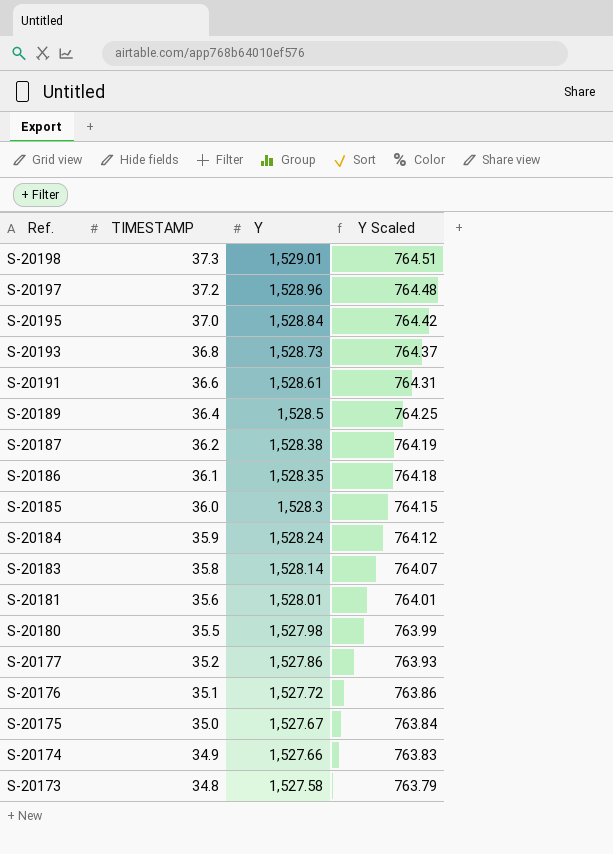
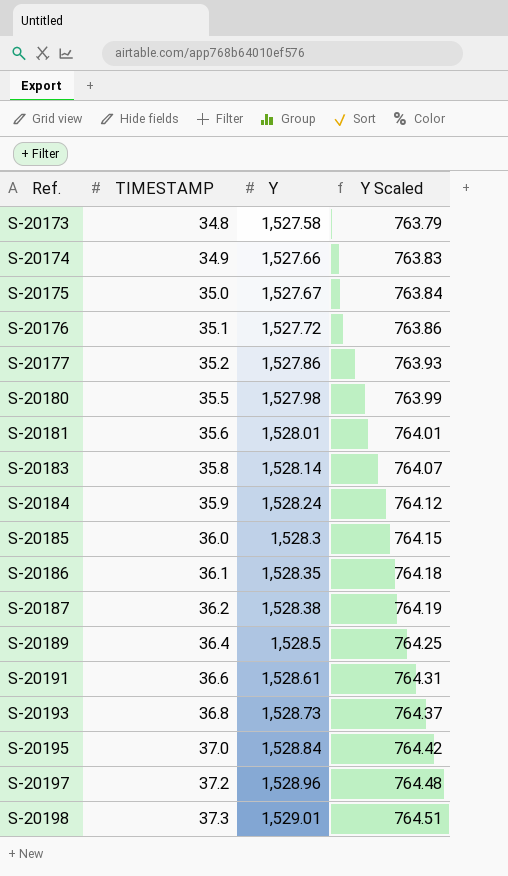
row order: Ref. descending -> Ref. ascending

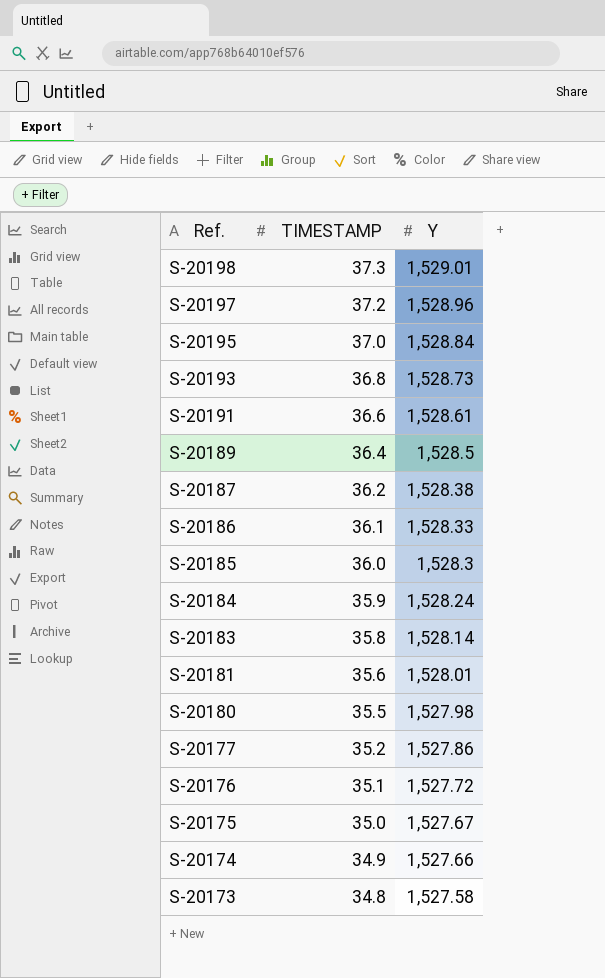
row order: Ref. ascending -> Ref. descending
column Y Scaled | formula: [Y] * 0.5 -> none
S-20186 | Y: 1,528.35 -> 1,528.33

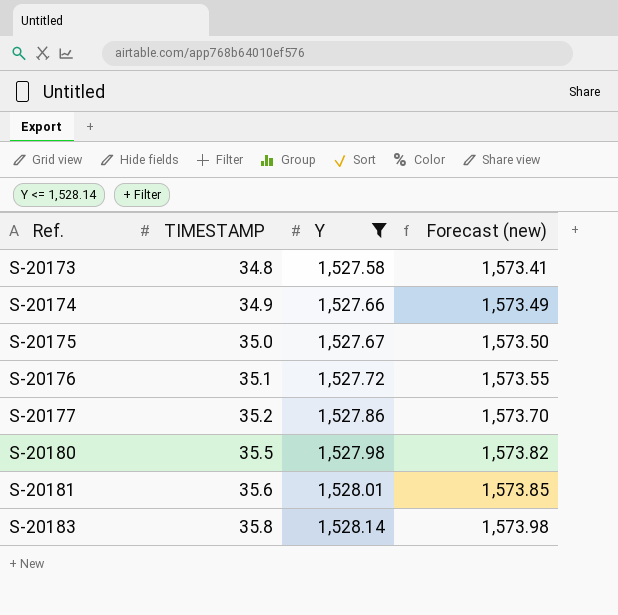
filter: none -> Y <= 1,528.14
row order: Ref. descending -> Ref. ascending
column Forecast (new) | formula: none -> [Y] * 1.03

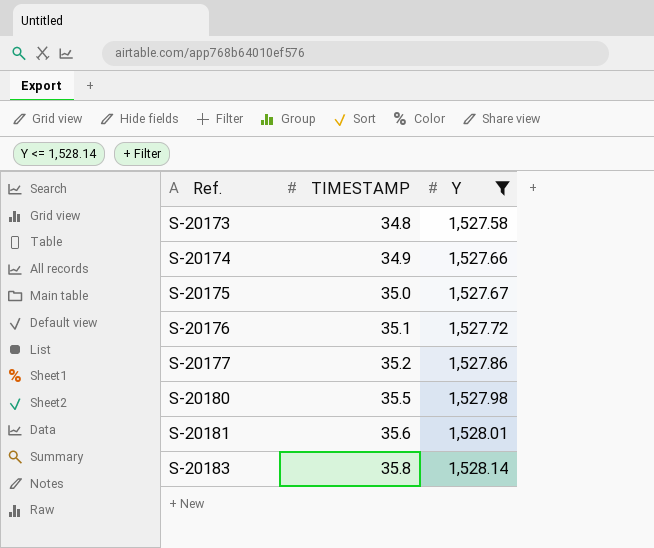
column Forecast (new) | formula: [Y] * 1.03 -> none

